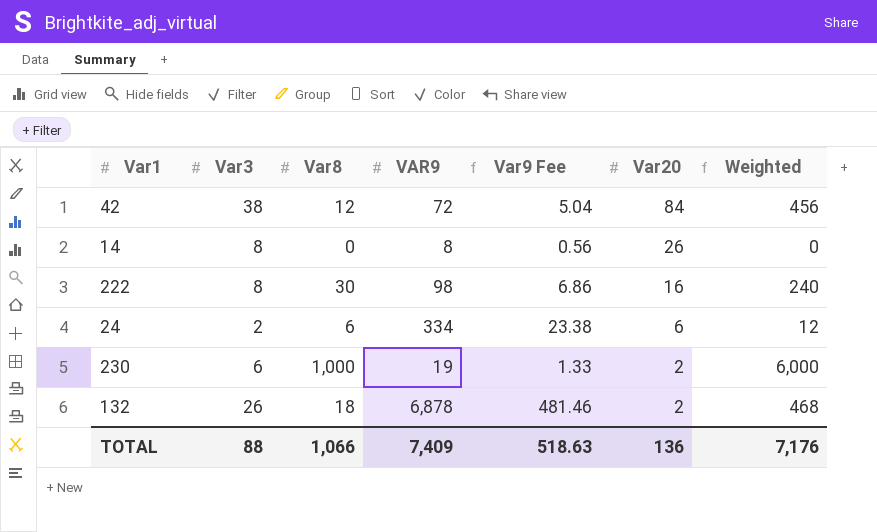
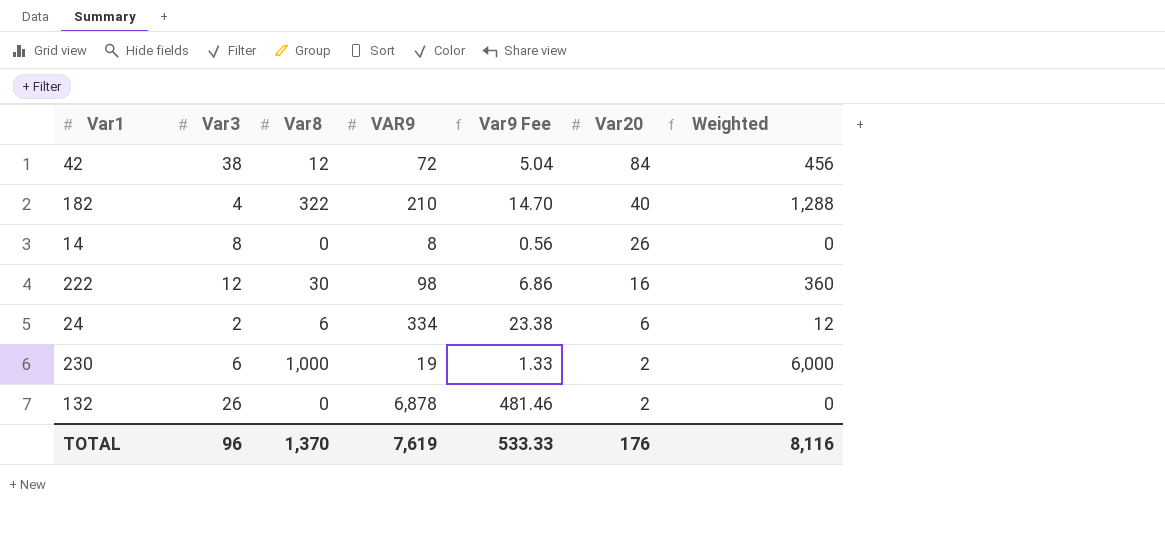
row 182: none -> 4 | 322 | 210 | 14.70 | 40 | 1,288
222 | Var3: 8 -> 12
222 | Weighted: 240 -> 360
132 | Var8: 18 -> 0
132 | Weighted: 468 -> 0
TOTAL | Var3: 88 -> 96
TOTAL | Var8: 1,066 -> 1,370
TOTAL | VAR9: 7,409 -> 7,619
TOTAL | Var9 Fee: 518.63 -> 533.33
TOTAL | Var20: 136 -> 176
TOTAL | Weighted: 7,176 -> 8,116

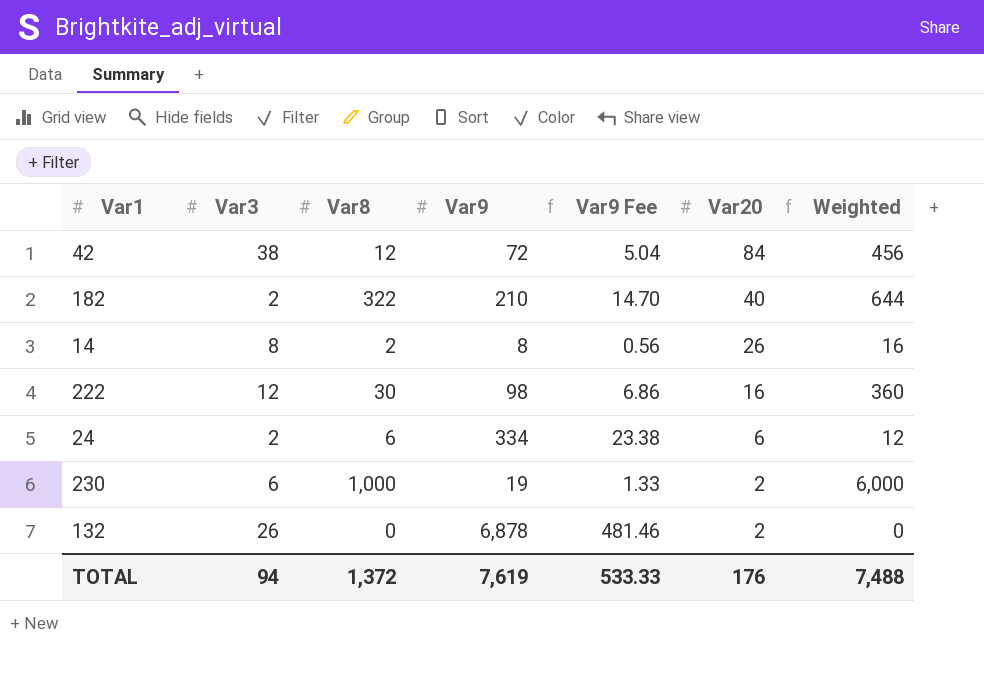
column name: VAR9 -> Var9
182 | Var3: 4 -> 2
182 | Weighted: 1,288 -> 644
14 | Var8: 0 -> 2
14 | Weighted: 0 -> 16
TOTAL | Var3: 96 -> 94
TOTAL | Var8: 1,370 -> 1,372
TOTAL | Weighted: 8,116 -> 7,488

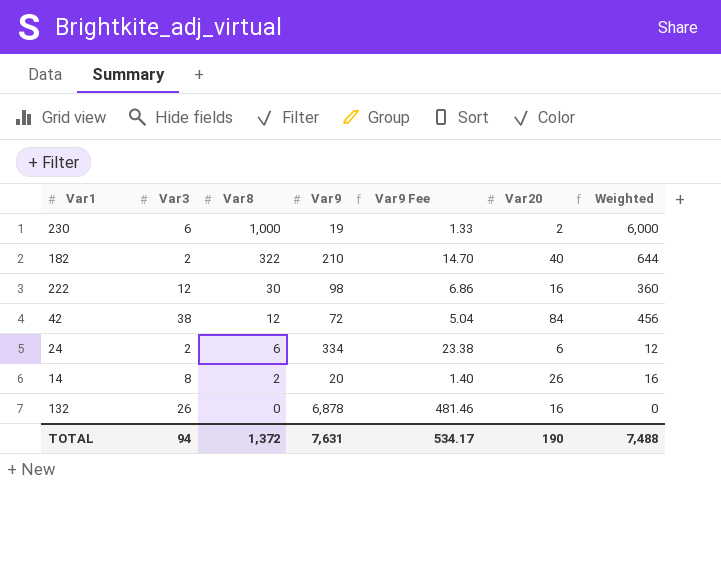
row order: Var20 descending -> Var8 descending
14 | Var9: 8 -> 20
14 | Var9 Fee: 0.56 -> 1.40
132 | Var20: 2 -> 16
TOTAL | Var9: 7,619 -> 7,631
TOTAL | Var9 Fee: 533.33 -> 534.17
TOTAL | Var20: 176 -> 190

